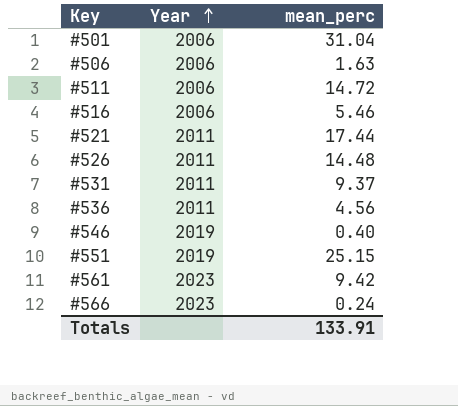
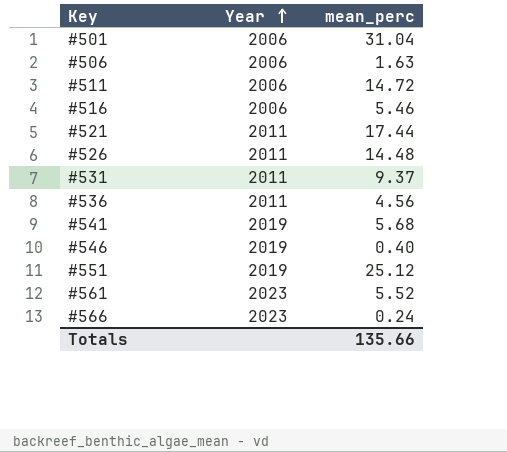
row #541: none -> 2019 | 5.68
#551 | mean_perc: 25.15 -> 25.12
#561 | mean_perc: 9.42 -> 5.52
Totals | mean_perc: 133.91 -> 135.66

